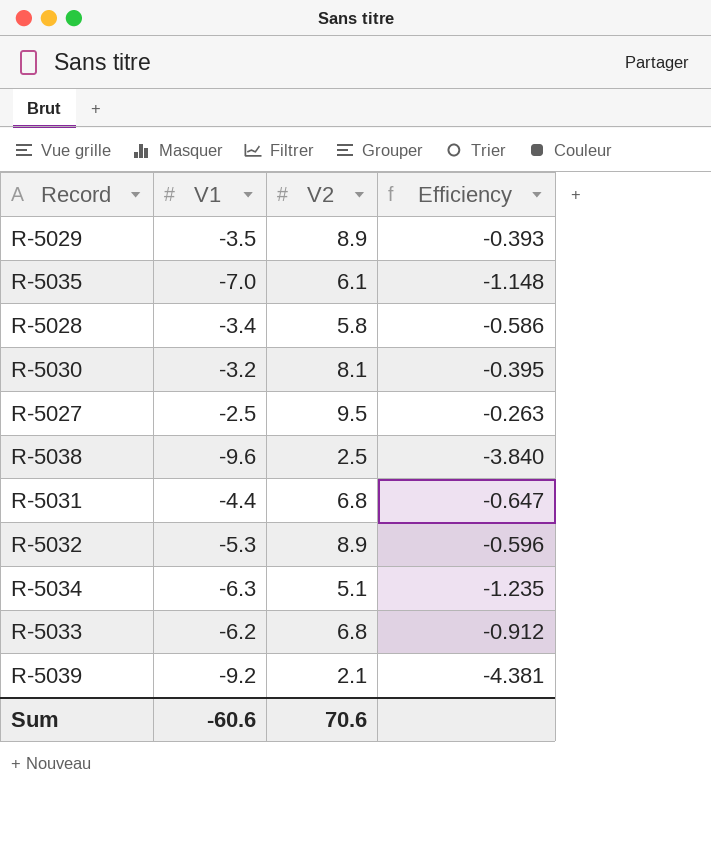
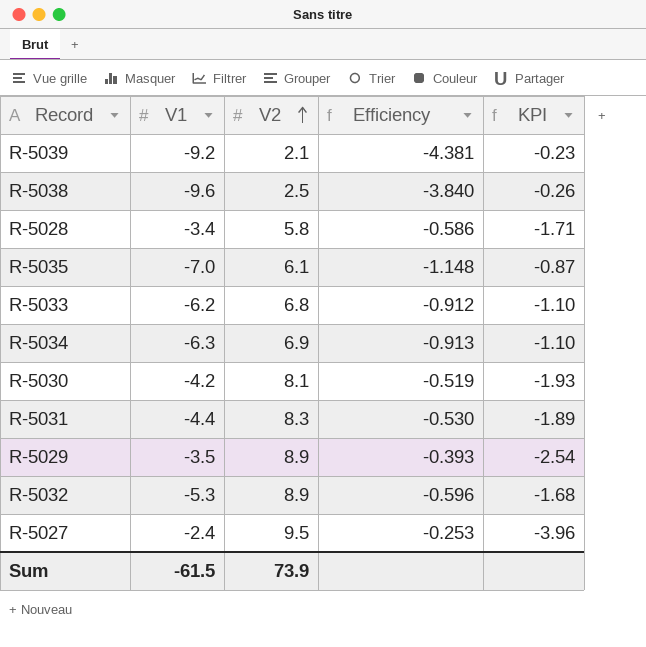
row order: none -> V2 ascending
column KPI | formula: none -> [V2] / [V1]
R-5034 | V2: 5.1 -> 6.9
R-5034 | Efficiency: -1.235 -> -0.913
R-5030 | V1: -3.2 -> -4.2
R-5030 | Efficiency: -0.395 -> -0.519
R-5031 | V2: 6.8 -> 8.3
R-5031 | Efficiency: -0.647 -> -0.530
R-5027 | V1: -2.5 -> -2.4
R-5027 | Efficiency: -0.263 -> -0.253
Sum | V1: -60.6 -> -61.5
Sum | V2: 70.6 -> 73.9

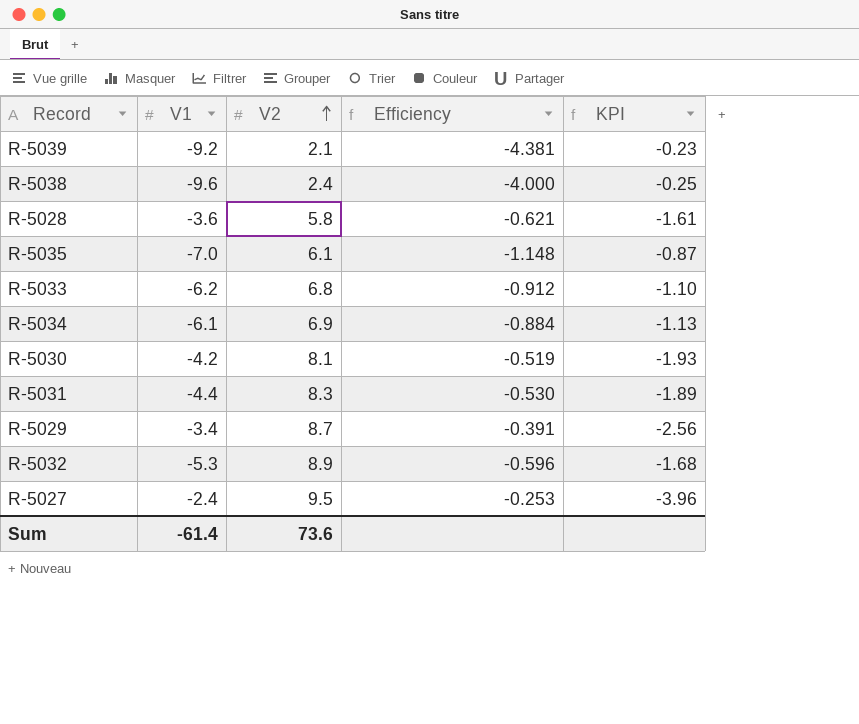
R-5038 | V2: 2.5 -> 2.4
R-5038 | Efficiency: -3.840 -> -4.000
R-5038 | KPI: -0.26 -> -0.25
R-5028 | V1: -3.4 -> -3.6
R-5028 | Efficiency: -0.586 -> -0.621
R-5028 | KPI: -1.71 -> -1.61
R-5034 | V1: -6.3 -> -6.1
R-5034 | Efficiency: -0.913 -> -0.884
R-5034 | KPI: -1.10 -> -1.13
R-5029 | V1: -3.5 -> -3.4
R-5029 | V2: 8.9 -> 8.7
R-5029 | Efficiency: -0.393 -> -0.391
R-5029 | KPI: -2.54 -> -2.56
Sum | V1: -61.5 -> -61.4
Sum | V2: 73.9 -> 73.6

